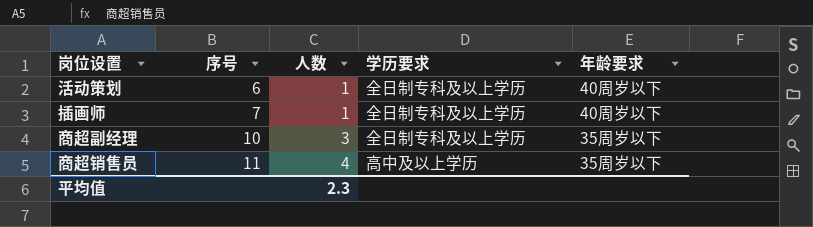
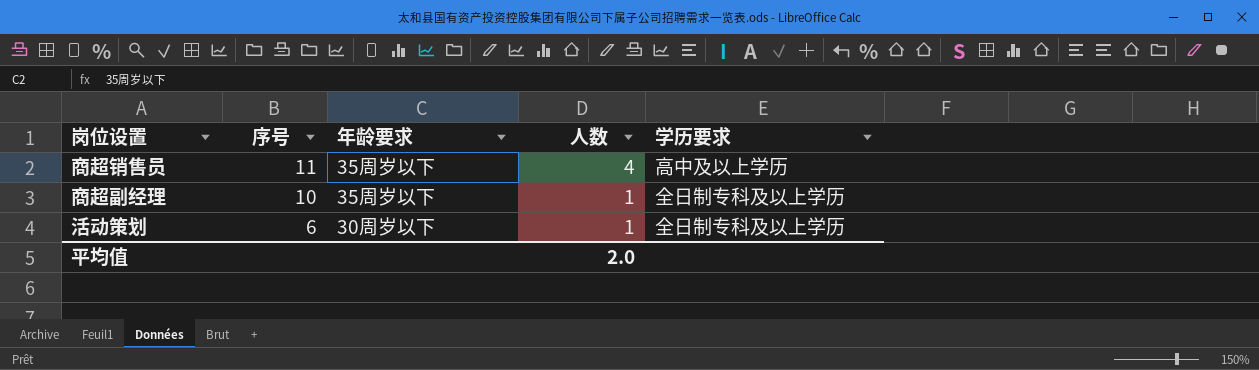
row order: 序号 ascending -> 序号 descending
column 年龄要求 | position: 5 -> 3
row 插画师: 7 | 1 | 全日制专科及以上学历 | 40周岁以下 -> none
商超副经理 | 人数: 3 -> 1
活动策划 | 年龄要求: 40周岁以下 -> 30周岁以下
平均值 | 人数: 2.3 -> 2.0

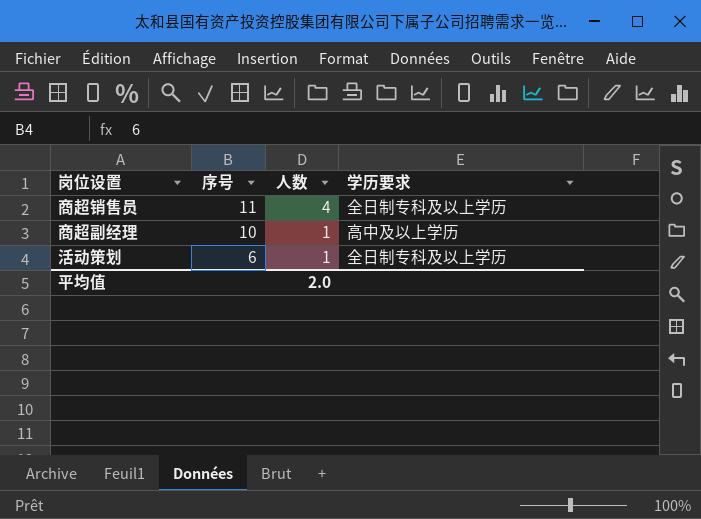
column 年龄要求 | position: 3 -> none
商超销售员 | 学历要求: 高中及以上学历 -> 全日制专科及以上学历
商超副经理 | 学历要求: 全日制专科及以上学历 -> 高中及以上学历

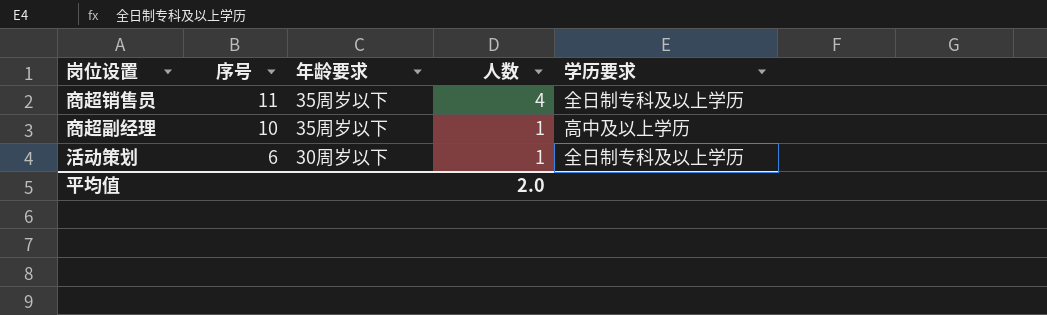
column 年龄要求 | position: none -> 3

